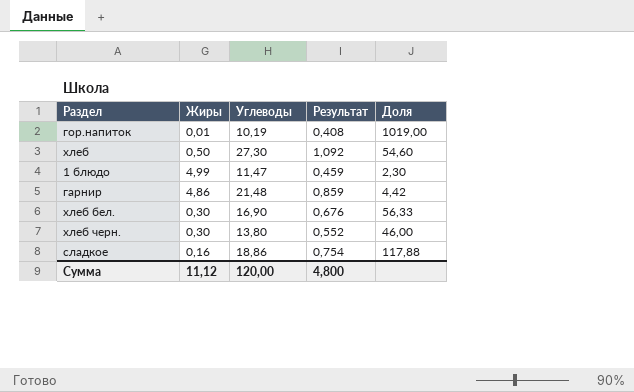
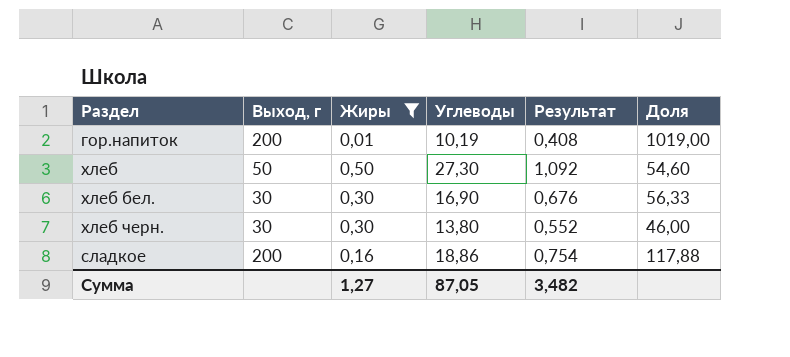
filter: none -> Жиры <= 0,50
column Выход, г | position: none -> 2
Сумма | Жиры: 11,12 -> 1,27
Сумма | Углеводы: 120,00 -> 87,05
Сумма | Результат: 4,800 -> 3,482

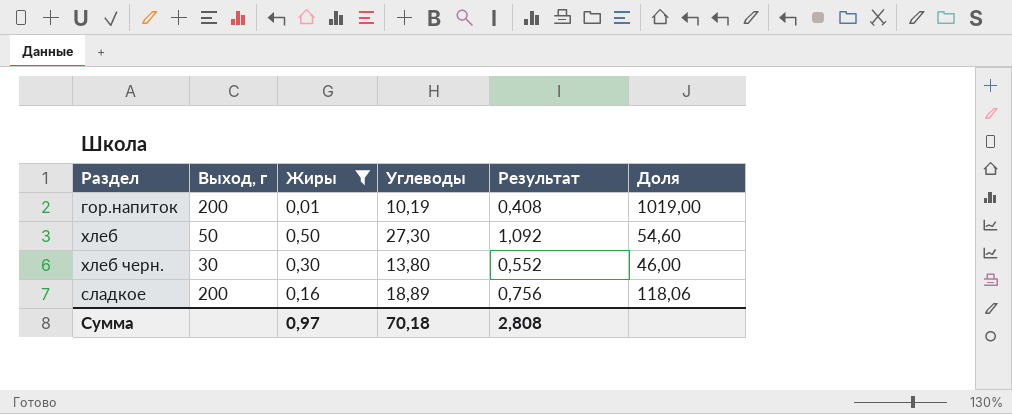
row хлеб бел.: 30 | 0,30 | 16,90 | 0,676 | 56,33 -> none
сладкое | Углеводы: 18,86 -> 18,89
сладкое | Результат: 0,754 -> 0,756
сладкое | Доля: 117,88 -> 118,06
Сумма | Жиры: 1,27 -> 0,97
Сумма | Углеводы: 87,05 -> 70,18
Сумма | Результат: 3,482 -> 2,808

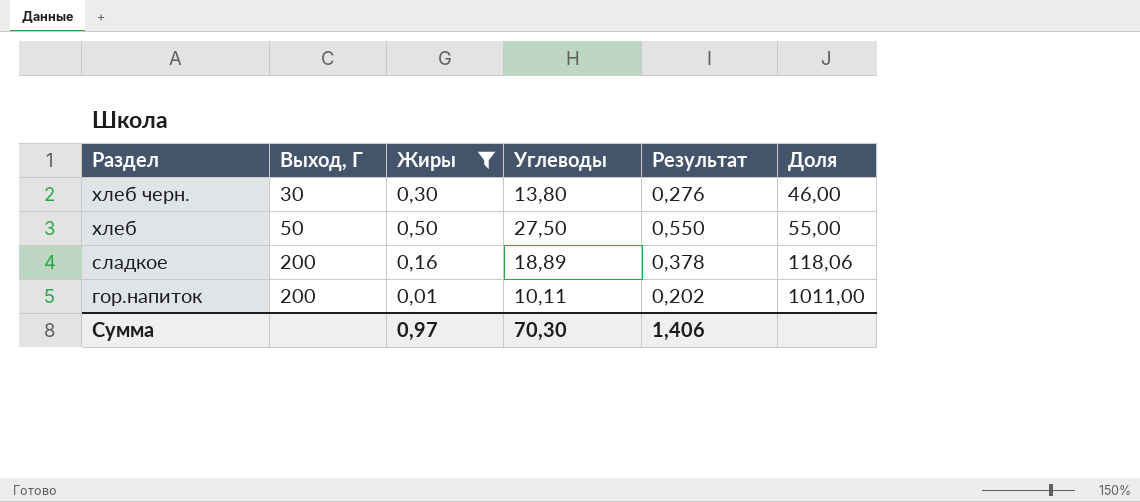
row order: none -> Раздел descending
column name: Выход, г -> Выход, Г
column Результат | formula: [Углеводы] * 0,04 -> [Углеводы] * 0,02
хлеб | Углеводы: 27,30 -> 27,50
хлеб | Доля: 54,60 -> 55,00
гор.напиток | Углеводы: 10,19 -> 10,11
гор.напиток | Доля: 1019,00 -> 1011,00
Сумма | Углеводы: 70,18 -> 70,30
Сумма | Результат: 2,808 -> 1,406

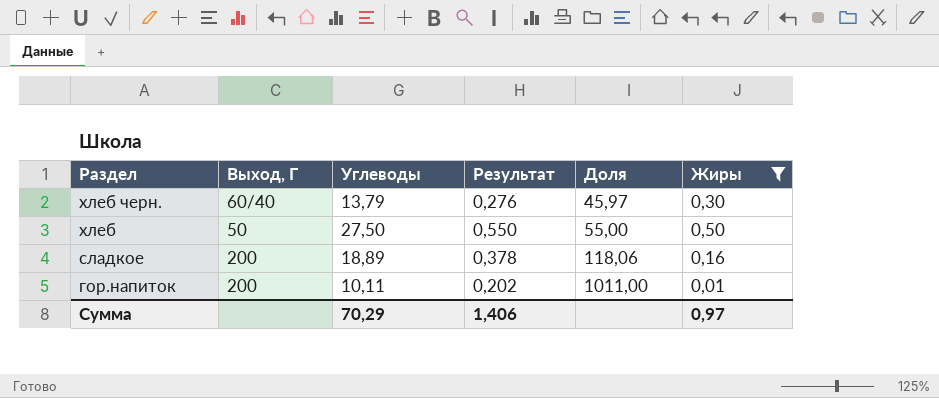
column Жиры | position: 3 -> 6
хлеб черн. | Выход, Г: 30 -> 60/40
хлеб черн. | Углеводы: 13,80 -> 13,79
хлеб черн. | Доля: 46,00 -> 45,97
Сумма | Углеводы: 70,30 -> 70,29

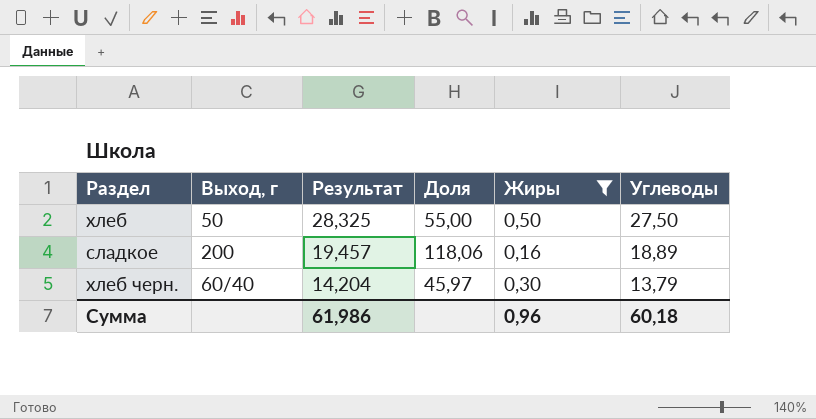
row order: Раздел descending -> Результат descending
column name: Выход, Г -> Выход, г
column Результат | formula: [Углеводы] * 0,02 -> [Углеводы] * 1,03
column Углеводы | position: 3 -> 6
row гор.напиток: 200 | 10,11 | 0,202 | 1011,00 | 0,01 -> none
Сумма | Результат: 1,406 -> 61,986
Сумма | Жиры: 0,97 -> 0,96
Сумма | Углеводы: 70,29 -> 60,18

